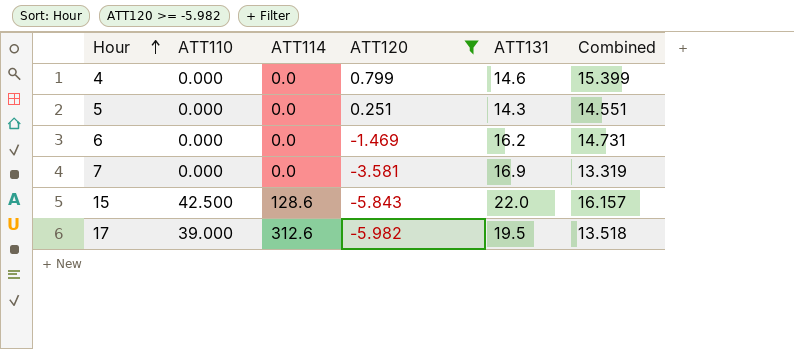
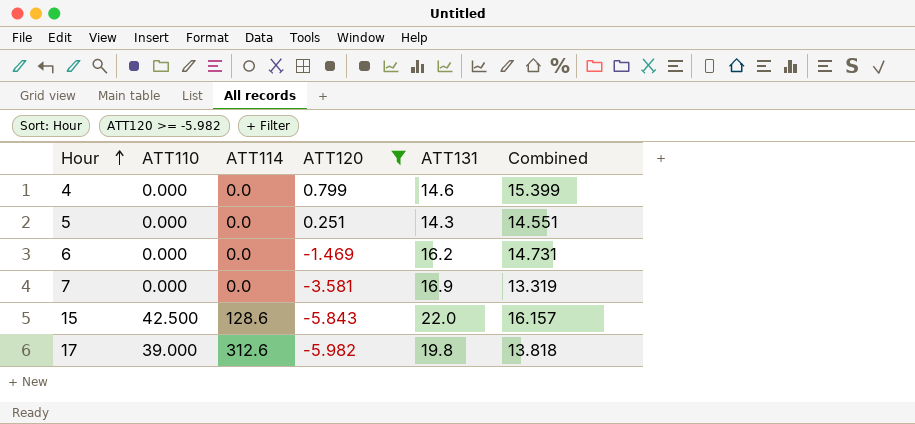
17 | ATT131: 19.5 -> 19.8
17 | Combined: 13.518 -> 13.818

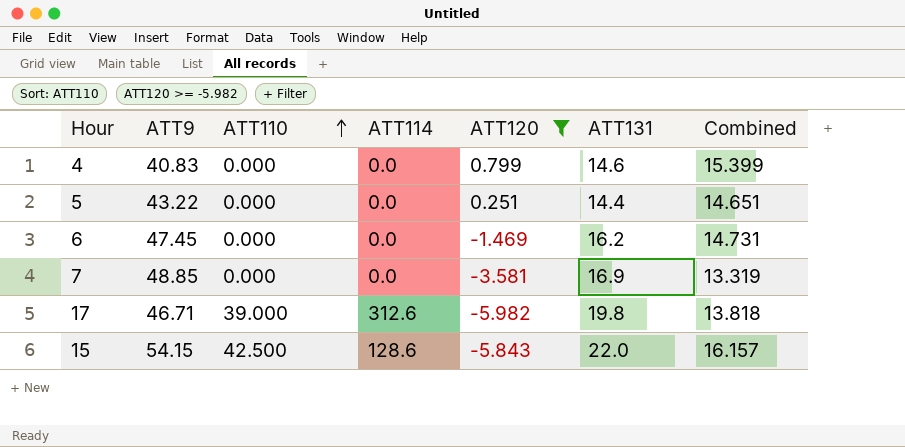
row order: Hour ascending -> ATT110 ascending
column ATT9 | position: none -> 2
5 | ATT131: 14.3 -> 14.4
5 | Combined: 14.551 -> 14.651

